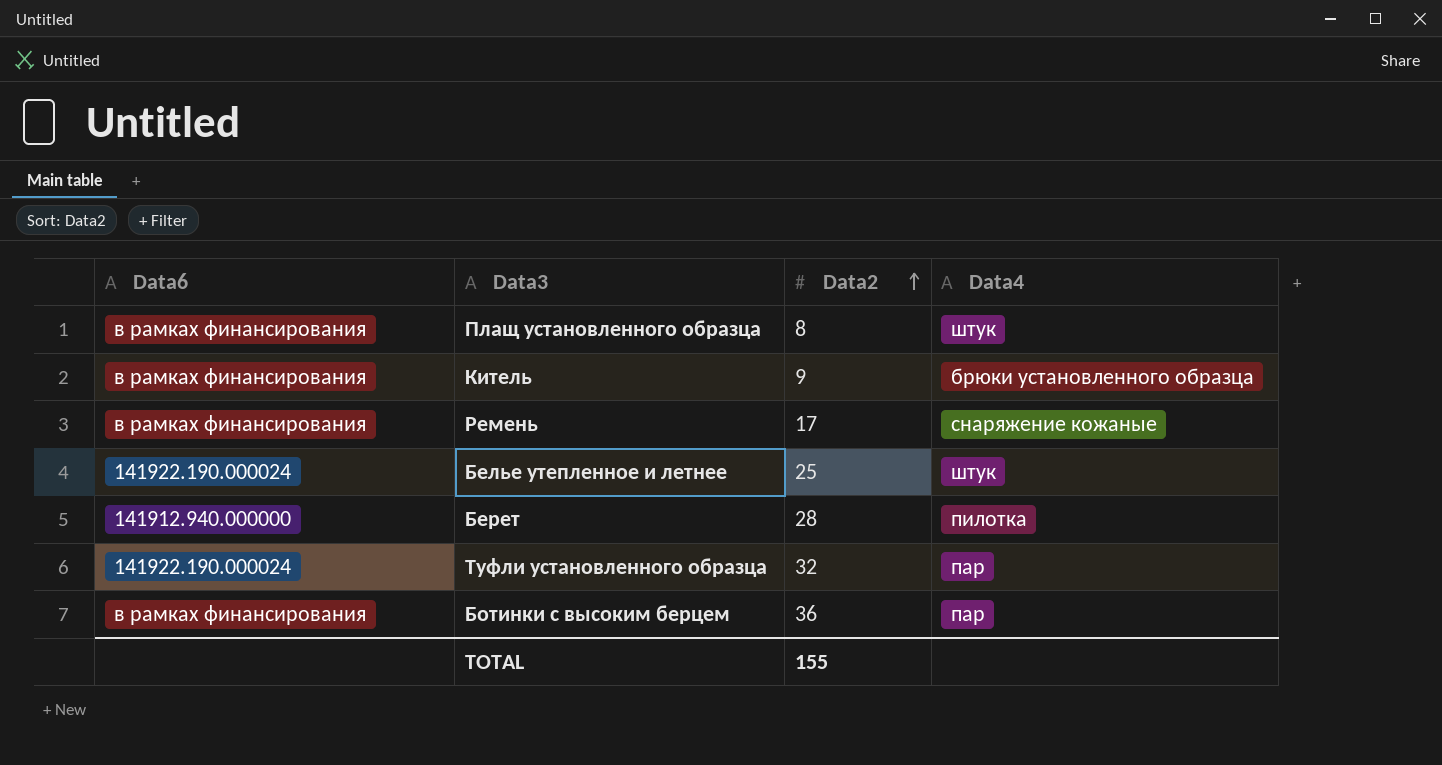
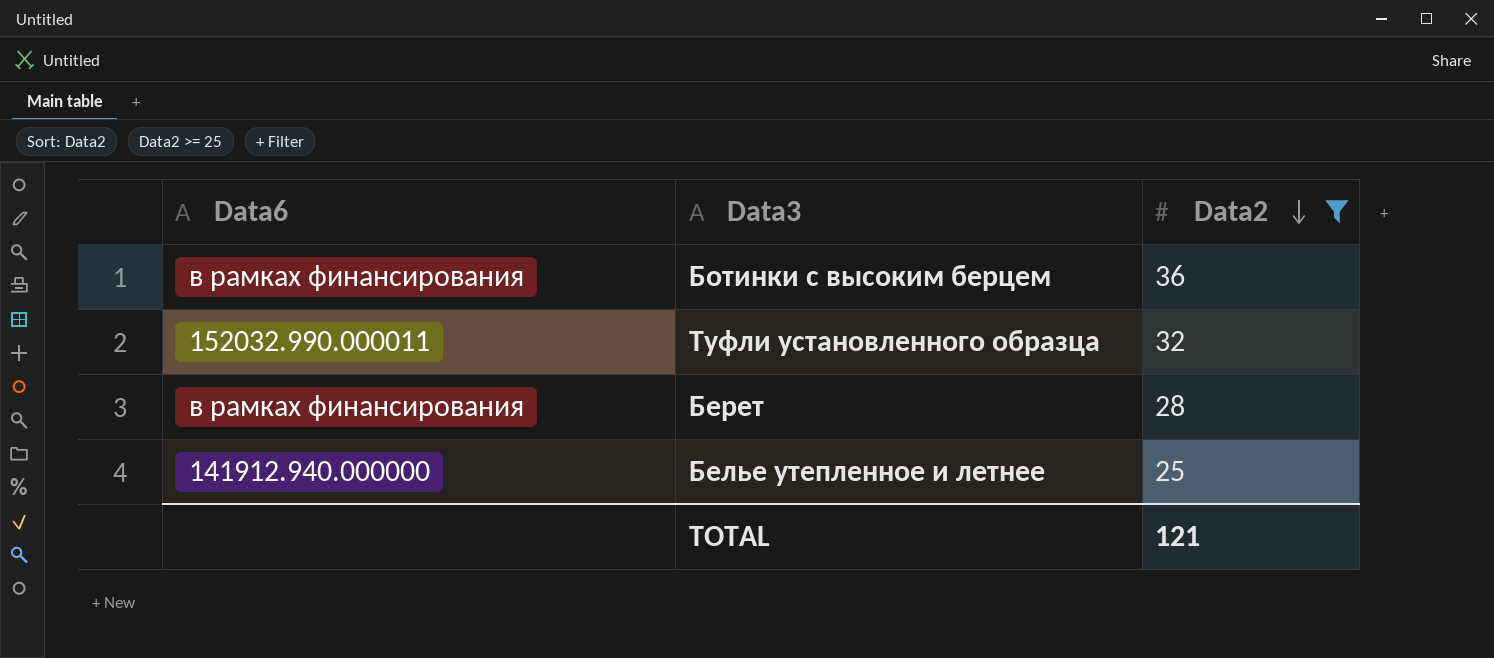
filter: none -> Data2 >= 25
row order: Data2 ascending -> Data2 descending
column Data4 | position: 4 -> none
Туфли установленного образца | Data6: 141922.190.000024 -> 152032.990.000011
Берет | Data6: 141912.940.000000 -> в рамках финансирования
Белье утепленное и летнее | Data6: 141922.190.000024 -> 141912.940.000000
TOTAL | Data2: 155 -> 121

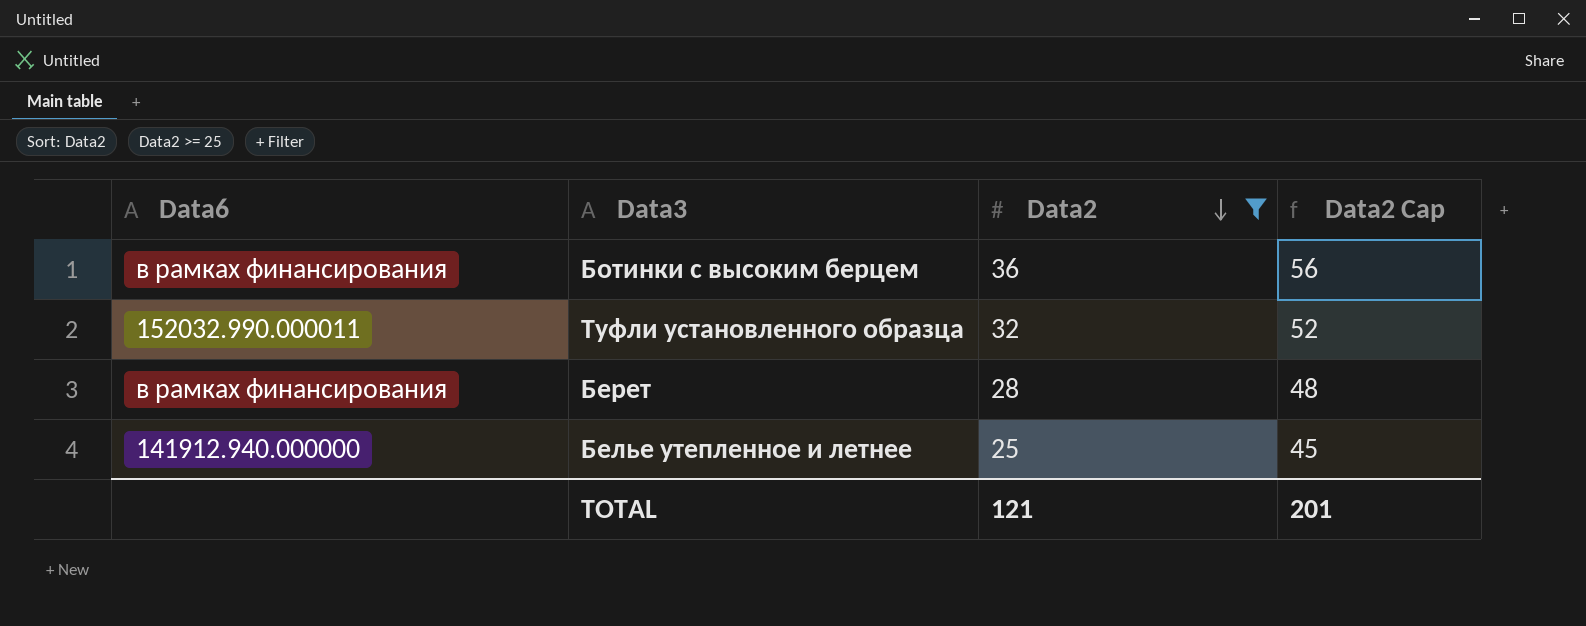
column Data2 Cap | formula: none -> [Data2] + 20

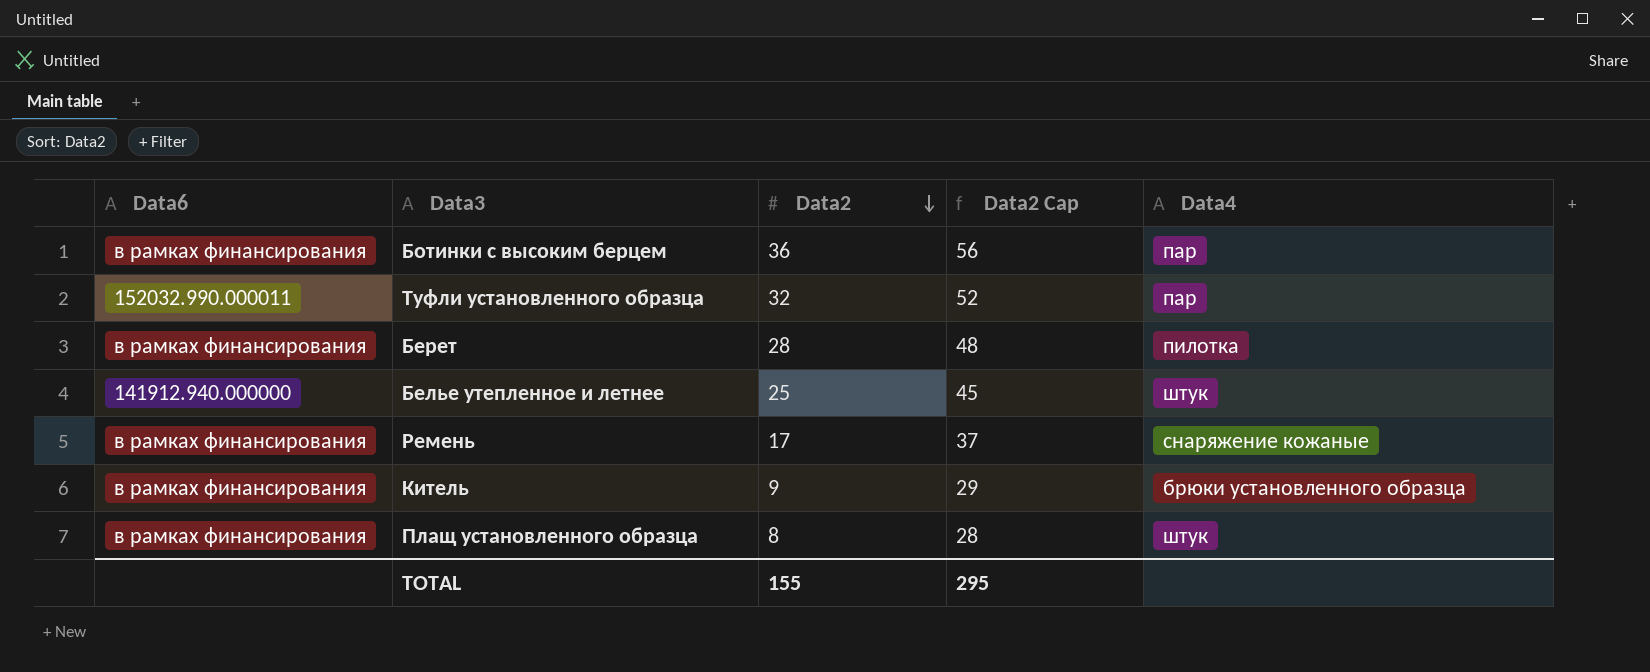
filter: Data2 >= 25 -> none
column Data4 | position: none -> 5
TOTAL | Data2: 121 -> 155
TOTAL | Data2 Cap: 201 -> 295

